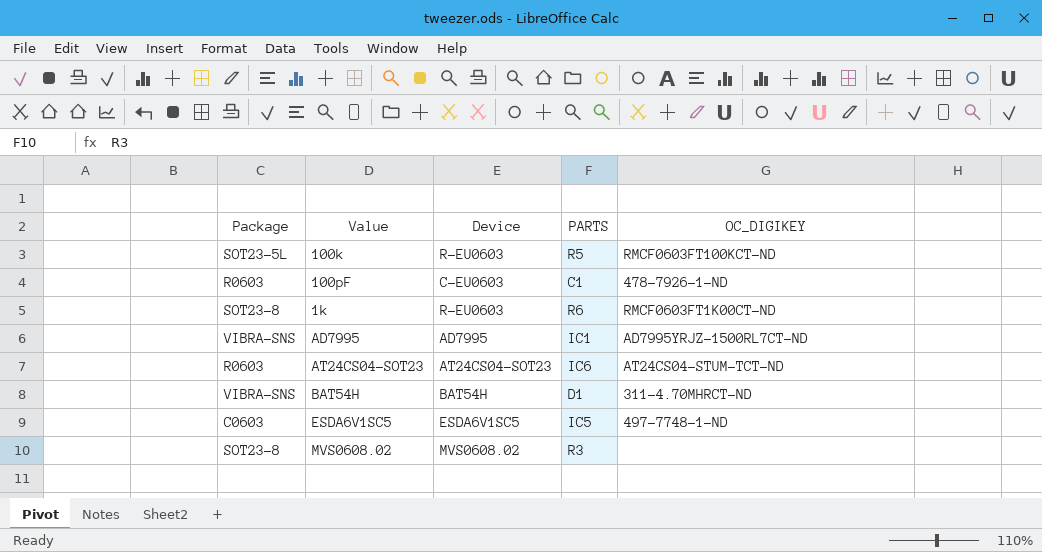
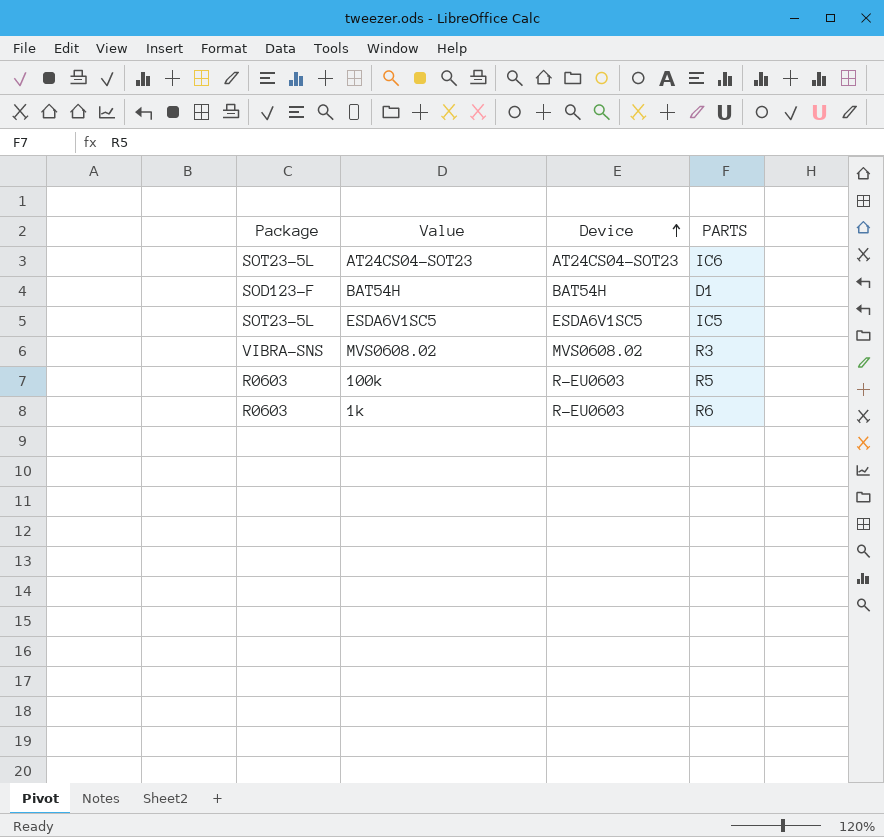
row order: none -> Device ascending
column OC_DIGIKEY | position: 5 -> none
row 100pF: R0603 | C-EU0603 | C1 | 478-7926-1-ND -> none
row AD7995: VIBRA-SNS | AD7995 | IC1 | AD7995YRJZ-1500RL7CT-ND -> none
AT24CS04-SOT23 | Package: R0603 -> SOT23-5L
BAT54H | Package: VIBRA-SNS -> SOD123-F
ESDA6V1SC5 | Package: C0603 -> SOT23-5L
MVS0608.02 | Package: SOT23-8 -> VIBRA-SNS
100k | Package: SOT23-5L -> R0603
1k | Package: SOT23-8 -> R0603

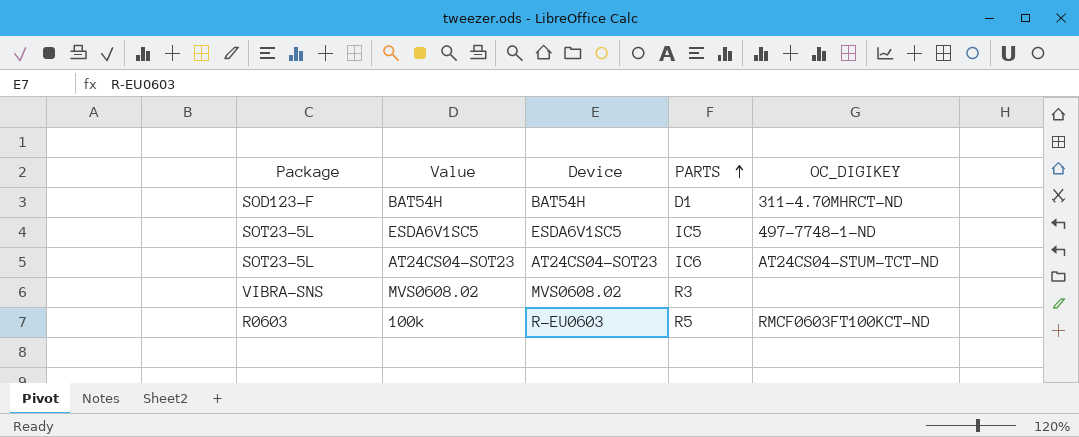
row order: Device ascending -> PARTS ascending
column OC_DIGIKEY | position: none -> 5
row 1k: R0603 | R-EU0603 | R6 -> none

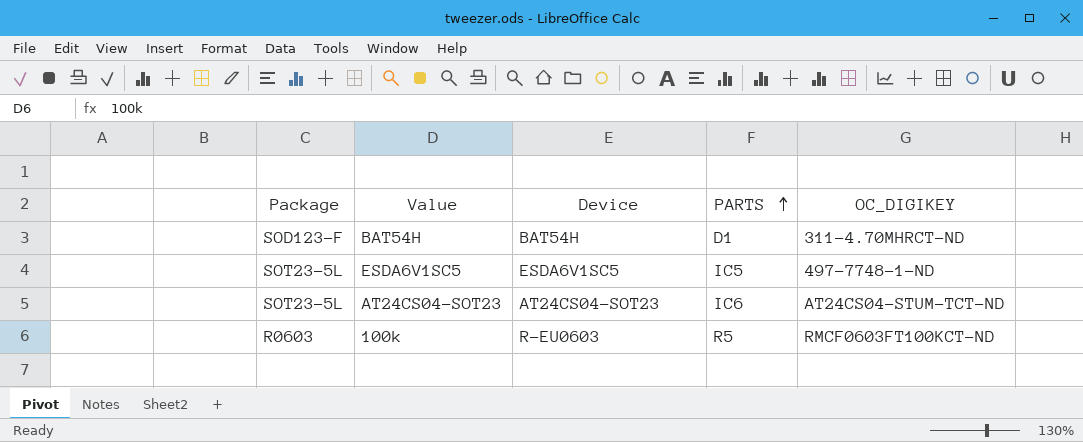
row MVS0608.02: VIBRA-SNS | MVS0608.02 | R3 | none -> none

